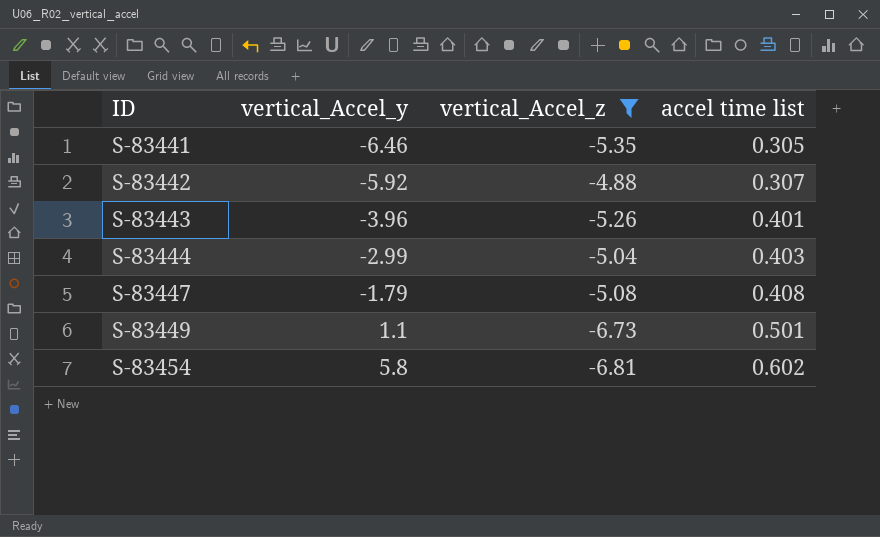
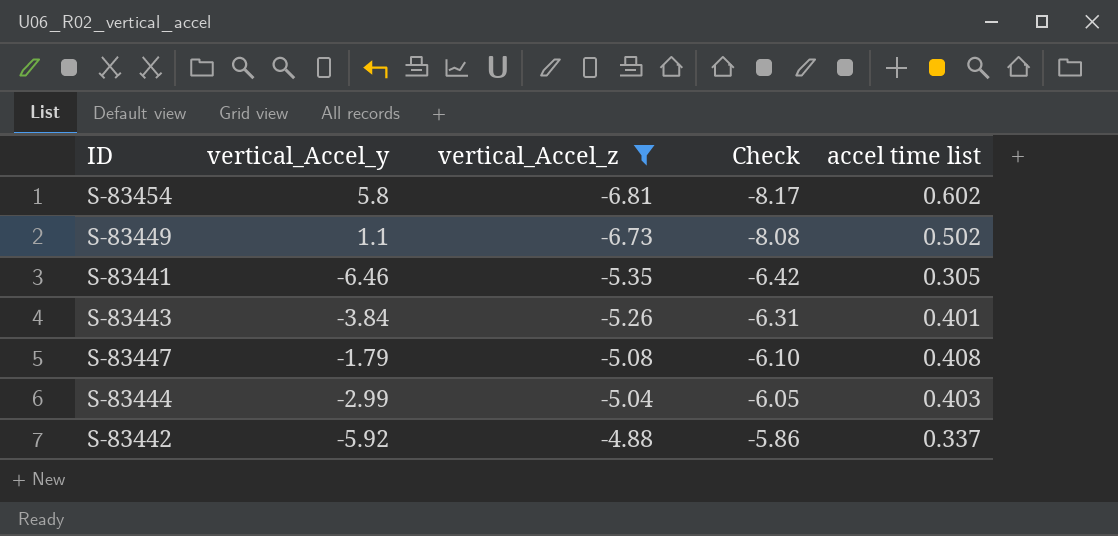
row order: ID ascending -> vertical_Accel_z ascending
column Check | formula: none -> [vertical_Accel_z] * 1.2
S-83449 | accel time list: 0.501 -> 0.502
S-83443 | vertical_Accel_y: -3.96 -> -3.84
S-83442 | accel time list: 0.307 -> 0.337

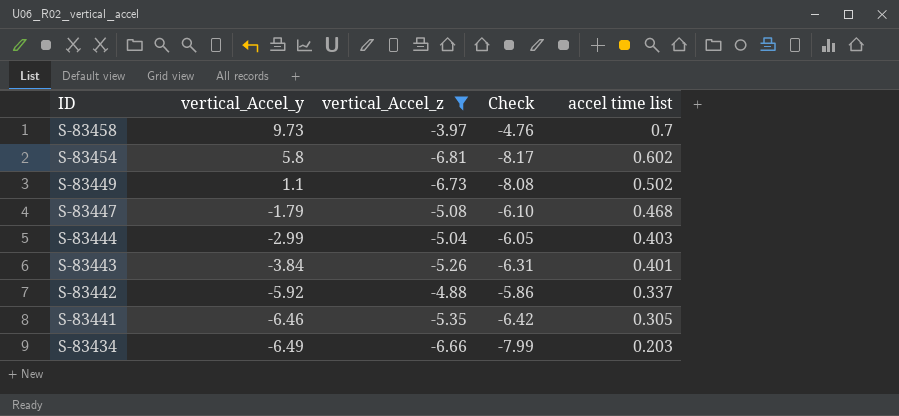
row order: vertical_Accel_z ascending -> ID descending
row S-83458: none -> 9.73 | -3.97 | -4.76 | 0.7
S-83447 | accel time list: 0.408 -> 0.468
row S-83434: none -> -6.49 | -6.66 | -7.99 | 0.203

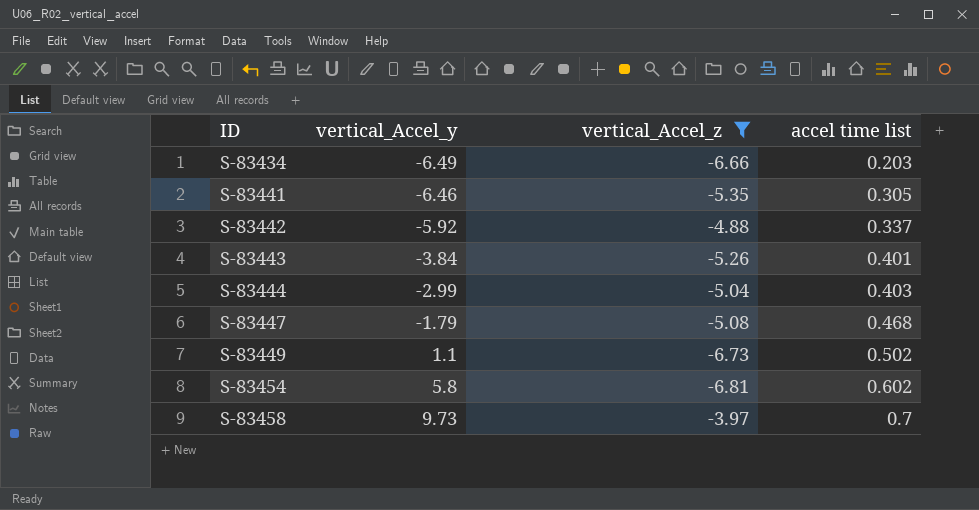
row order: ID descending -> ID ascending
column Check | formula: [vertical_Accel_z] * 1.2 -> none

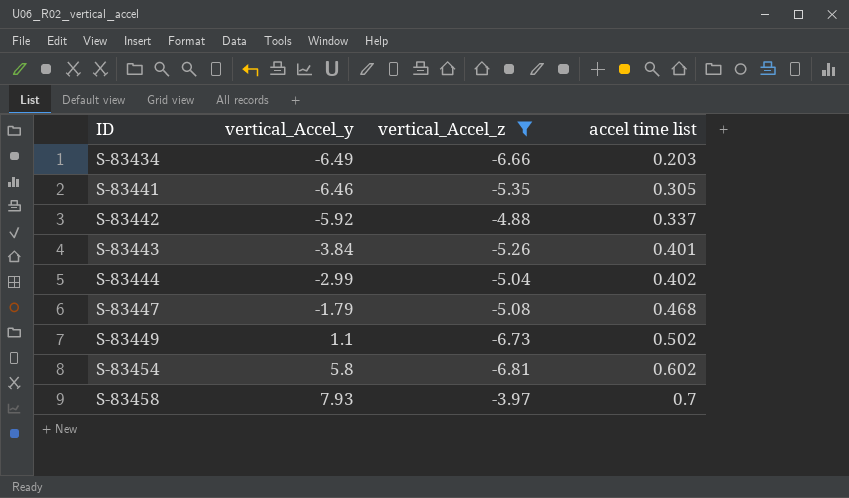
S-83444 | accel time list: 0.403 -> 0.402
S-83458 | vertical_Accel_y: 9.73 -> 7.93

